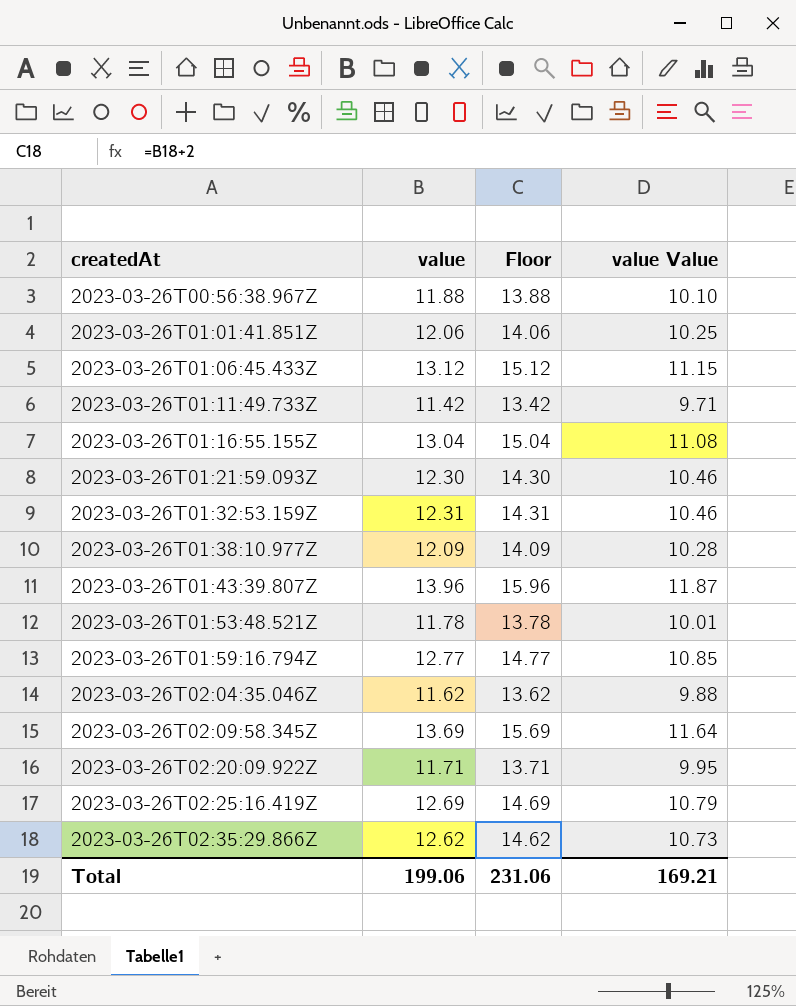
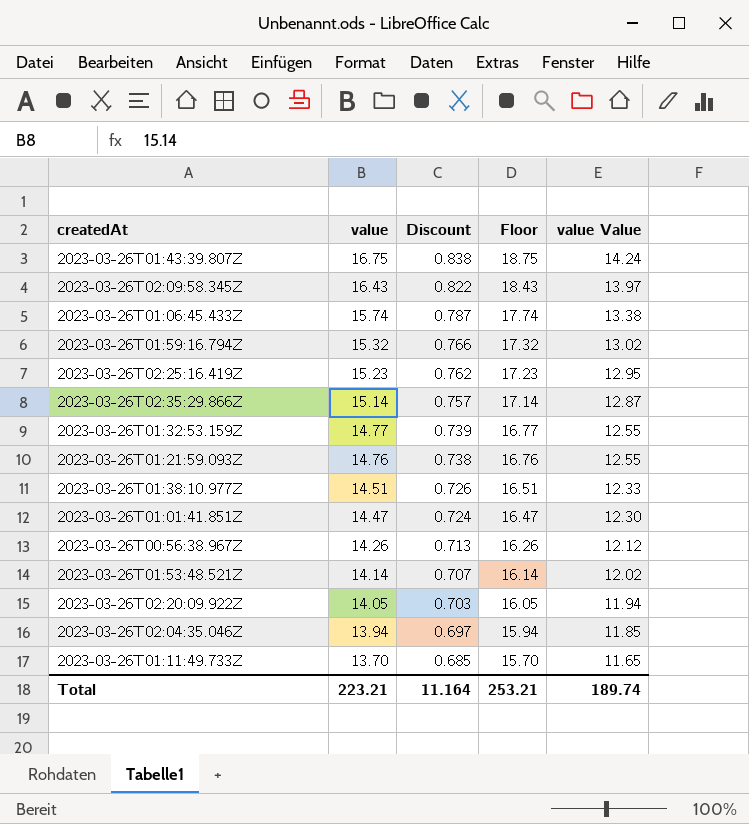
row order: createdAt ascending -> value descending
column Discount | formula: none -> [value] * 0.05
row 2023-03-26T01:16:55.155Z: 13.04 | 15.04 | 11.08 -> none
2023-03-26T01:43:39.807Z | value: 13.96 -> 16.75
2023-03-26T01:43:39.807Z | Floor: 15.96 -> 18.75
2023-03-26T01:43:39.807Z | value Value: 11.87 -> 14.24
2023-03-26T02:09:58.345Z | value: 13.69 -> 16.43
2023-03-26T02:09:58.345Z | Floor: 15.69 -> 18.43
2023-03-26T02:09:58.345Z | value Value: 11.64 -> 13.97
2023-03-26T01:06:45.433Z | value: 13.12 -> 15.74
2023-03-26T01:06:45.433Z | Floor: 15.12 -> 17.74
2023-03-26T01:06:45.433Z | value Value: 11.15 -> 13.38
2023-03-26T01:59:16.794Z | value: 12.77 -> 15.32
2023-03-26T01:59:16.794Z | Floor: 14.77 -> 17.32
2023-03-26T01:59:16.794Z | value Value: 10.85 -> 13.02
2023-03-26T02:25:16.419Z | value: 12.69 -> 15.23
2023-03-26T02:25:16.419Z | Floor: 14.69 -> 17.23
2023-03-26T02:25:16.419Z | value Value: 10.79 -> 12.95
2023-03-26T02:35:29.866Z | value: 12.62 -> 15.14
2023-03-26T02:35:29.866Z | Floor: 14.62 -> 17.14
2023-03-26T02:35:29.866Z | value Value: 10.73 -> 12.87
2023-03-26T01:32:53.159Z | value: 12.31 -> 14.77
2023-03-26T01:32:53.159Z | Floor: 14.31 -> 16.77
2023-03-26T01:32:53.159Z | value Value: 10.46 -> 12.55
2023-03-26T01:21:59.093Z | value: 12.30 -> 14.76
2023-03-26T01:21:59.093Z | Floor: 14.30 -> 16.76
2023-03-26T01:21:59.093Z | value Value: 10.46 -> 12.55
2023-03-26T01:38:10.977Z | value: 12.09 -> 14.51
2023-03-26T01:38:10.977Z | Floor: 14.09 -> 16.51
2023-03-26T01:38:10.977Z | value Value: 10.28 -> 12.33
2023-03-26T01:01:41.851Z | value: 12.06 -> 14.47
2023-03-26T01:01:41.851Z | Floor: 14.06 -> 16.47
2023-03-26T01:01:41.851Z | value Value: 10.25 -> 12.30
2023-03-26T00:56:38.967Z | value: 11.88 -> 14.26
2023-03-26T00:56:38.967Z | Floor: 13.88 -> 16.26
2023-03-26T00:56:38.967Z | value Value: 10.10 -> 12.12
2023-03-26T01:53:48.521Z | value: 11.78 -> 14.14
2023-03-26T01:53:48.521Z | Floor: 13.78 -> 16.14
2023-03-26T01:53:48.521Z | value Value: 10.01 -> 12.02
2023-03-26T02:20:09.922Z | value: 11.71 -> 14.05
2023-03-26T02:20:09.922Z | Floor: 13.71 -> 16.05
2023-03-26T02:20:09.922Z | value Value: 9.95 -> 11.94
2023-03-26T02:04:35.046Z | value: 11.62 -> 13.94
2023-03-26T02:04:35.046Z | Floor: 13.62 -> 15.94
2023-03-26T02:04:35.046Z | value Value: 9.88 -> 11.85
2023-03-26T01:11:49.733Z | value: 11.42 -> 13.70
2023-03-26T01:11:49.733Z | Floor: 13.42 -> 15.70
2023-03-26T01:11:49.733Z | value Value: 9.71 -> 11.65
Total | value: 199.06 -> 223.21
Total | Floor: 231.06 -> 253.21
Total | value Value: 169.21 -> 189.74

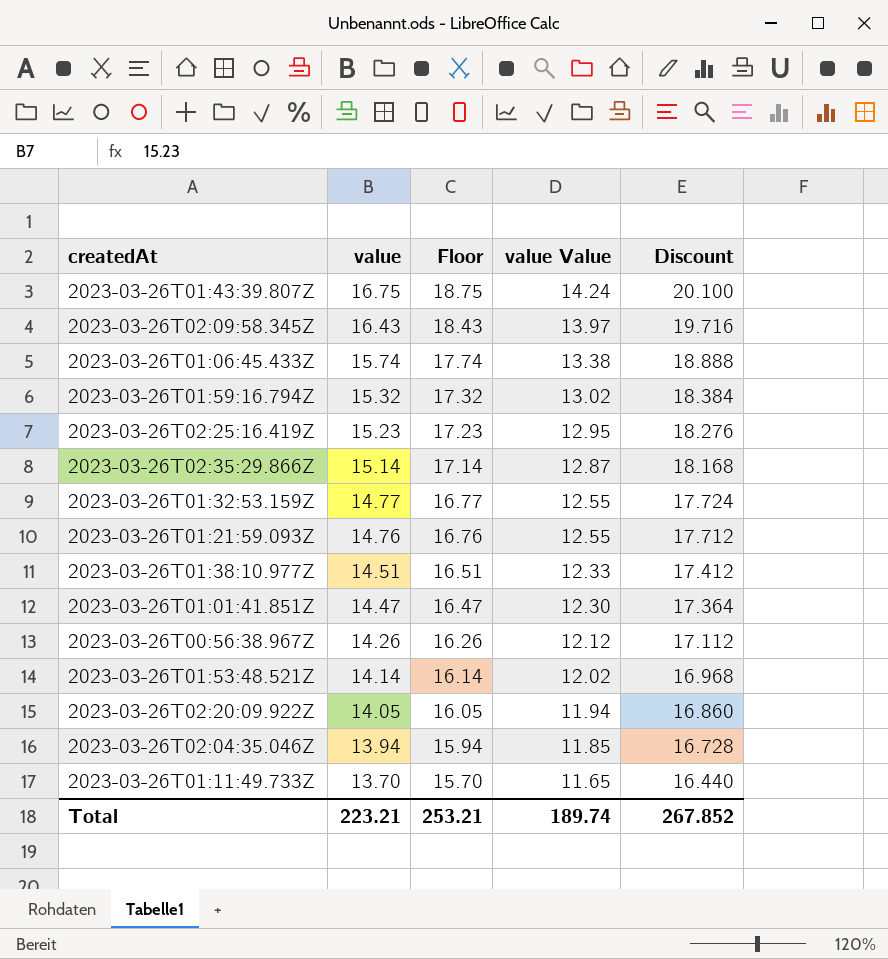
column Discount | formula: [value] * 0.05 -> [value] * 1.2
column Discount | position: 3 -> 5
Total | Discount: 11.164 -> 267.852

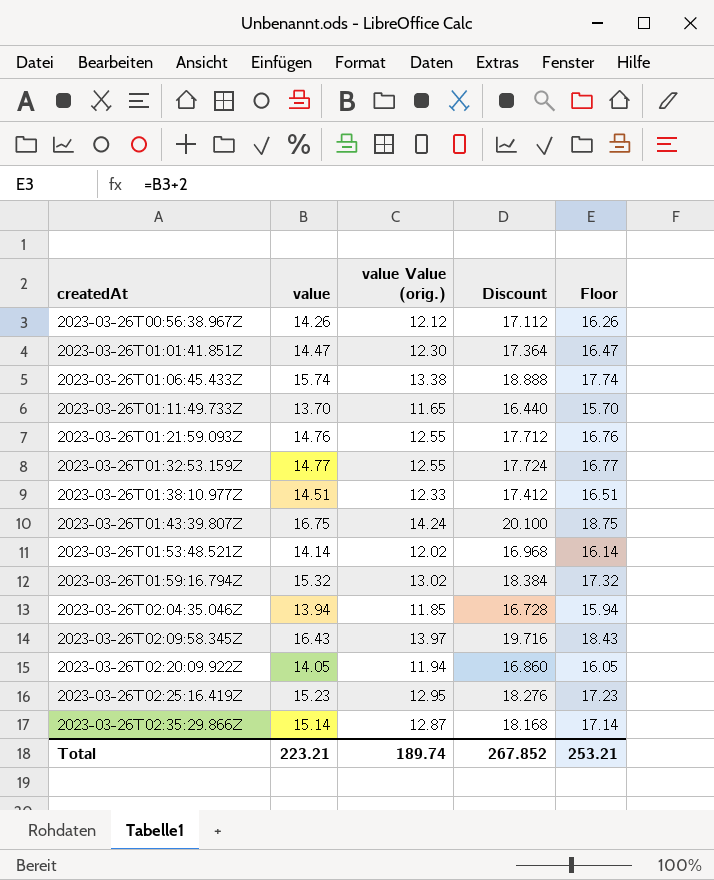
row order: value descending -> createdAt ascending
column name: value Value -> value Value (orig.)
column Floor | position: 3 -> 5

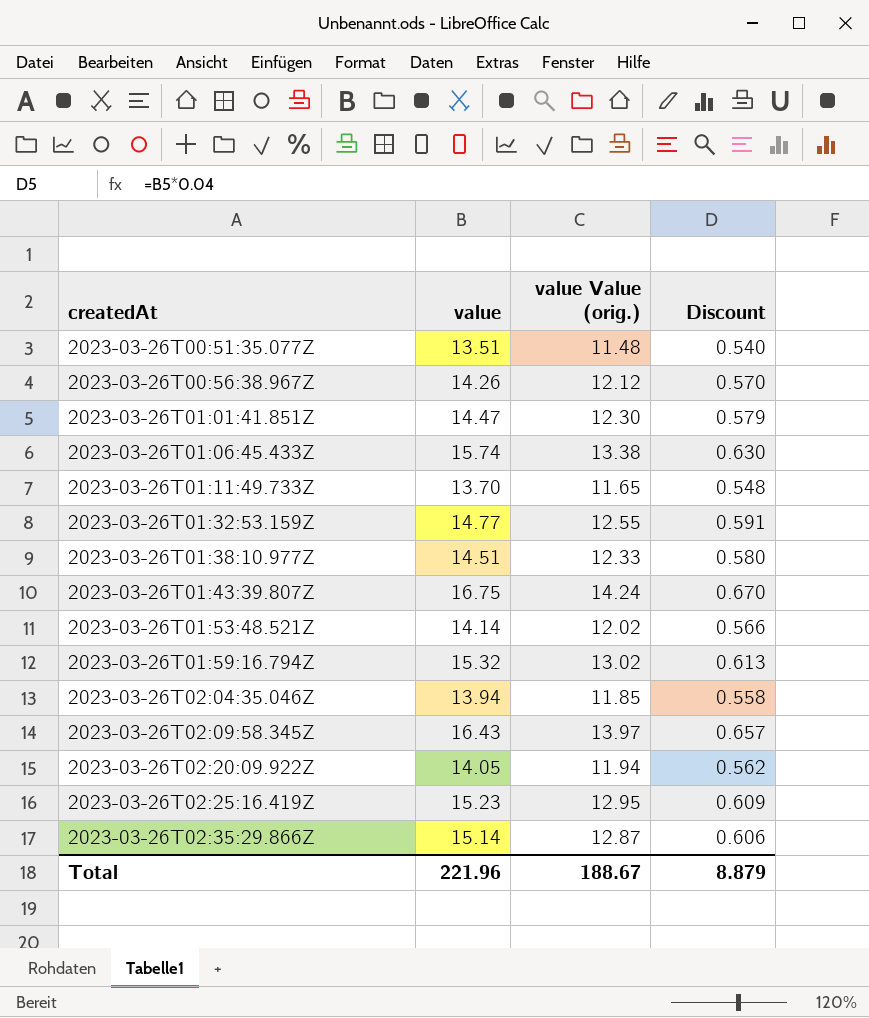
column Floor | formula: [value] + 2 -> none
column Discount | formula: [value] * 1.2 -> [value] * 0.04
row 2023-03-26T01:21:59.093Z: 14.76 | 12.55 | 17.712 | 16.76 -> none
row 2023-03-26T00:51:35.077Z: none -> 13.51 | 11.48 | 0.540
Total | value: 223.21 -> 221.96
Total | value Value (orig.): 189.74 -> 188.67
Total | Discount: 267.852 -> 8.879

